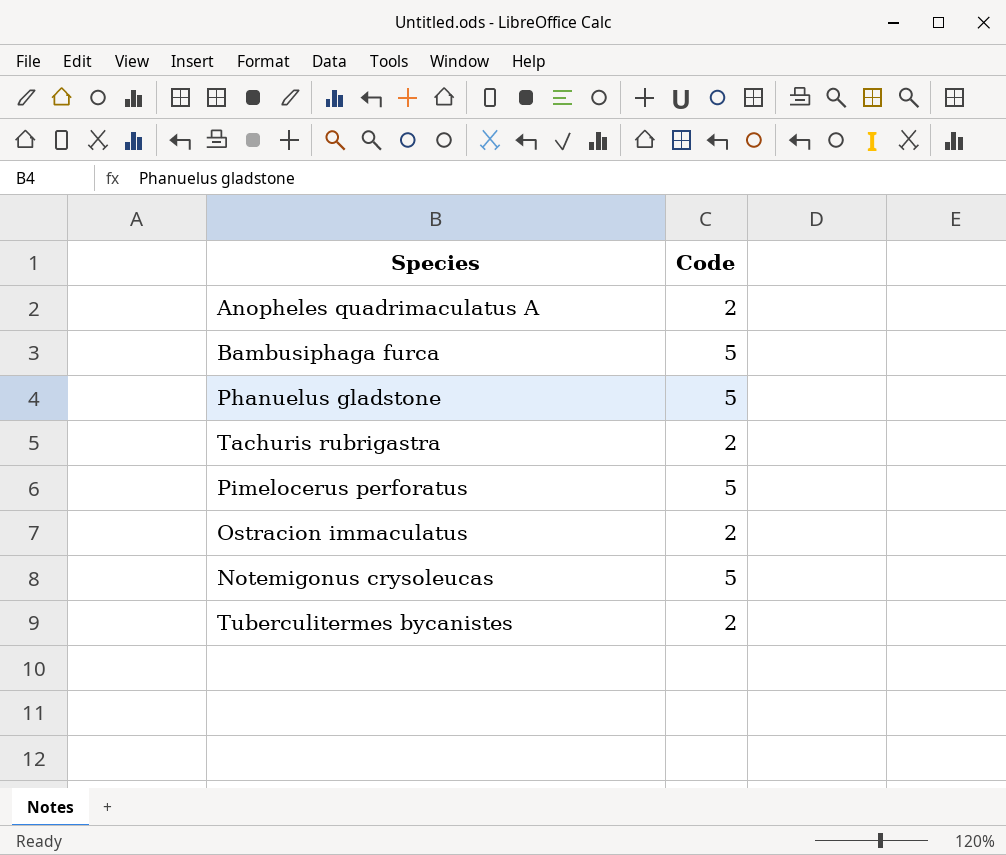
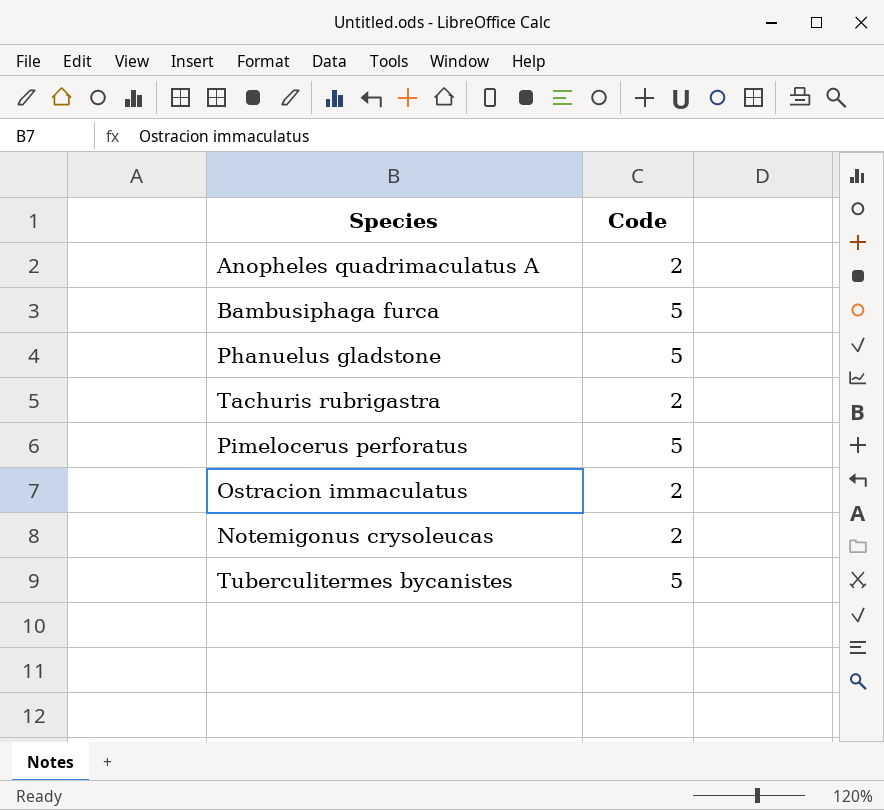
Notemigonus crysoleucas | Code: 5 -> 2
Tuberculitermes bycanistes | Code: 2 -> 5

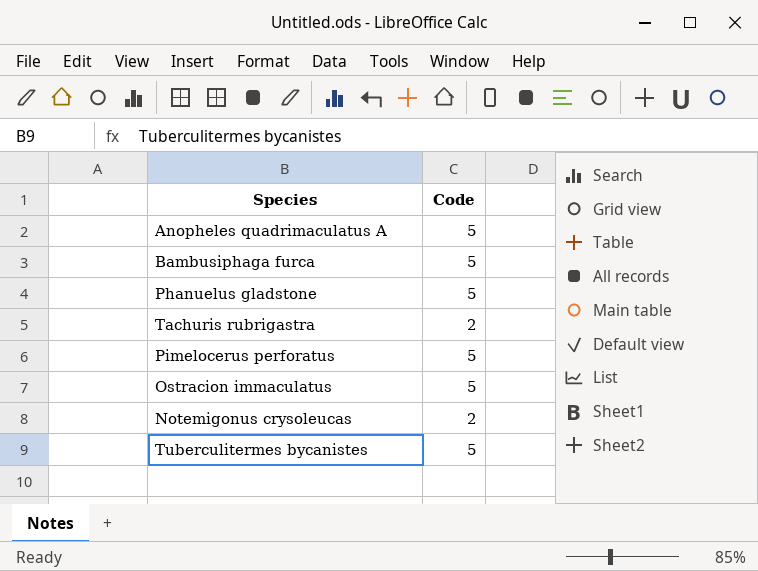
Anopheles quadrimaculatus A | Code: 2 -> 5
Ostracion immaculatus | Code: 2 -> 5

